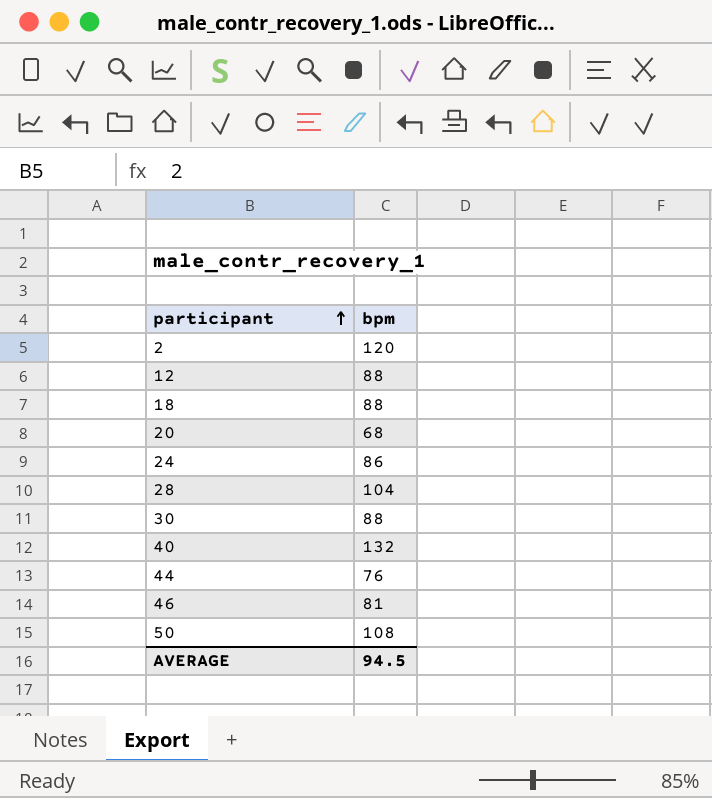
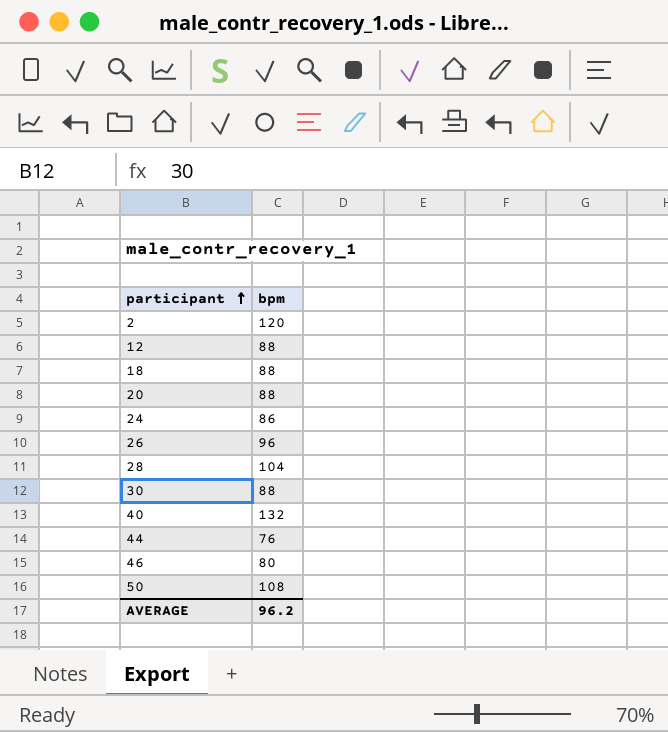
20 | bpm: 68 -> 88
row 26: none -> 96
46 | bpm: 81 -> 80
AVERAGE | bpm: 94.5 -> 96.2

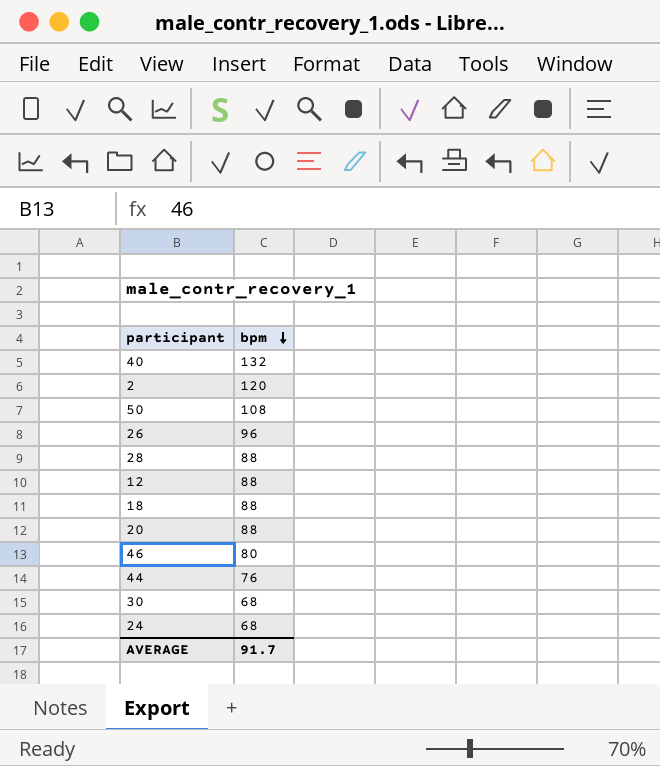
row order: participant ascending -> bpm descending
28 | bpm: 104 -> 88
30 | bpm: 88 -> 68
24 | bpm: 86 -> 68
AVERAGE | bpm: 96.2 -> 91.7

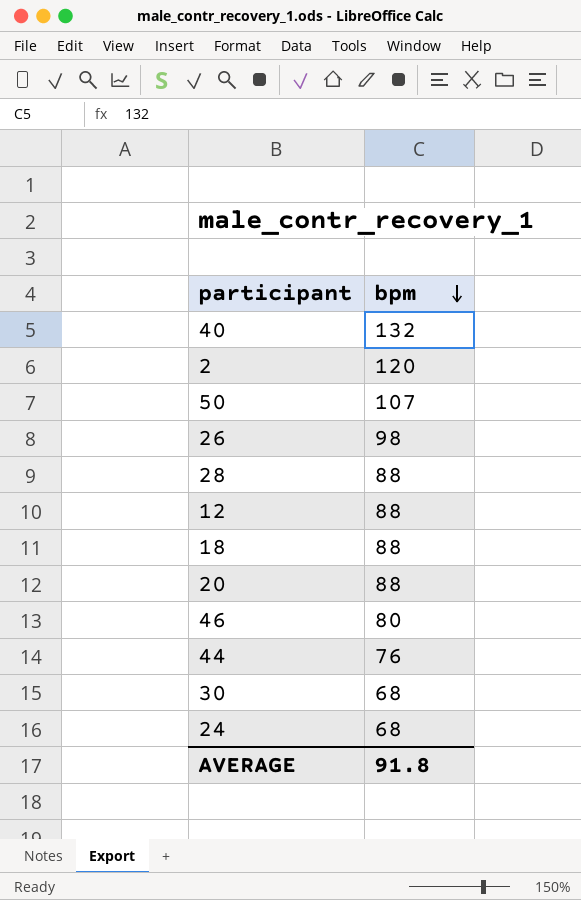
50 | bpm: 108 -> 107
26 | bpm: 96 -> 98
AVERAGE | bpm: 91.7 -> 91.8

